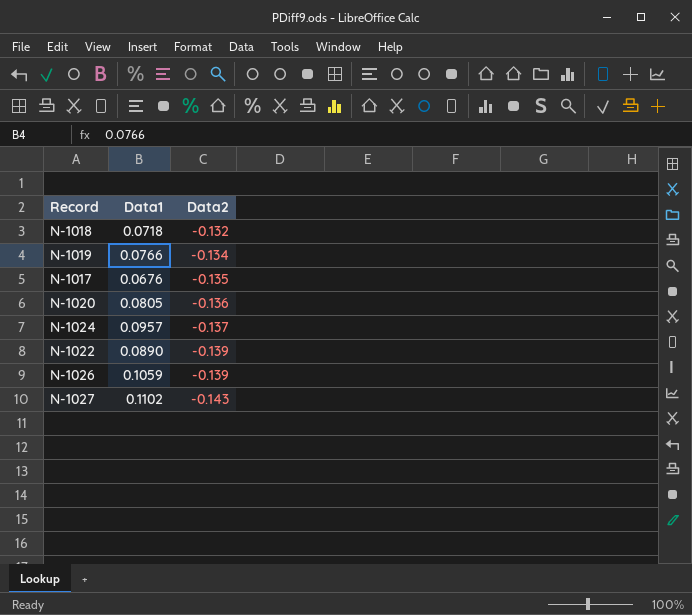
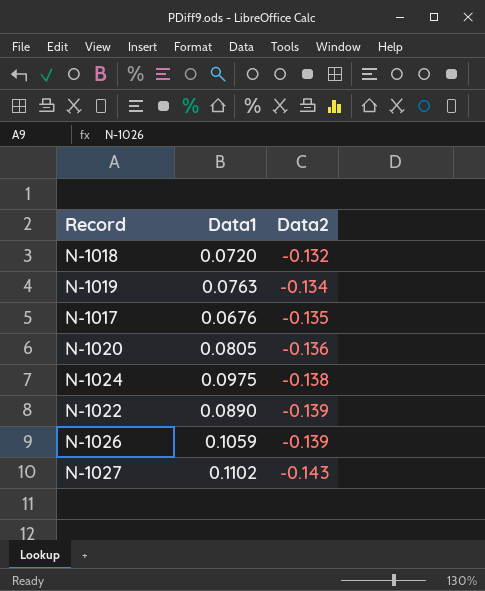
N-1018 | Data1: 0.0718 -> 0.0720
N-1019 | Data1: 0.0766 -> 0.0763
N-1024 | Data1: 0.0957 -> 0.0975
N-1024 | Data2: -0.137 -> -0.138

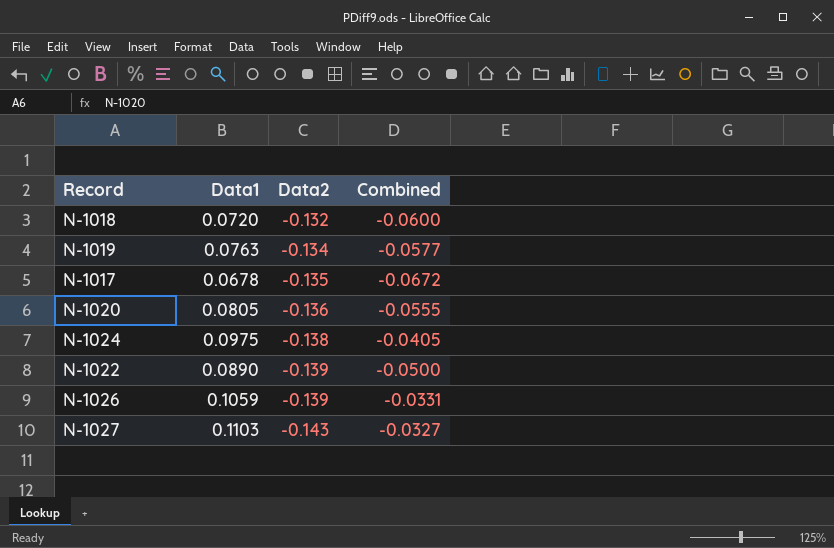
column Combined | formula: none -> [Data1] + [Data2]
N-1017 | Data1: 0.0676 -> 0.0678
N-1027 | Data1: 0.1102 -> 0.1103

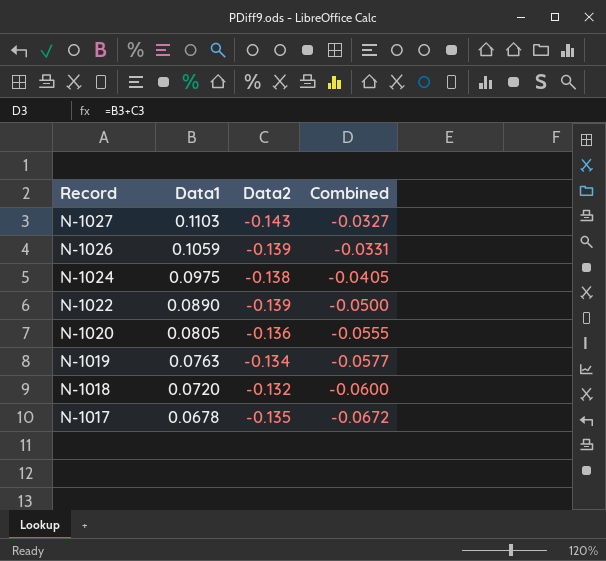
row order: Data2 descending -> Record descending

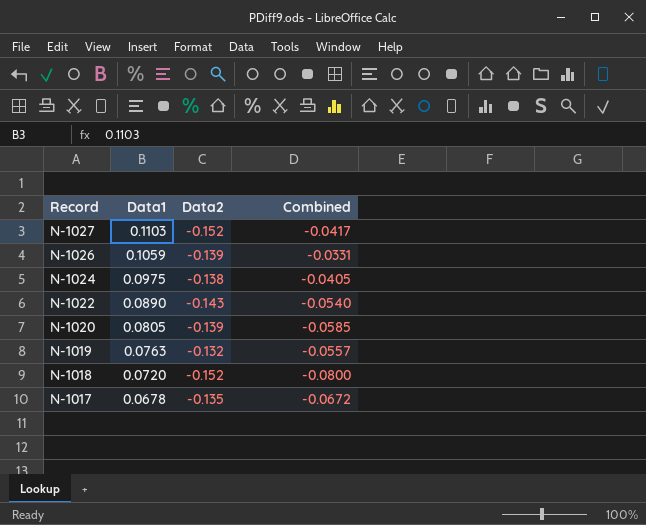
N-1027 | Data2: -0.143 -> -0.152
N-1027 | Combined: -0.0327 -> -0.0417
N-1022 | Data2: -0.139 -> -0.143
N-1022 | Combined: -0.0500 -> -0.0540
N-1020 | Data2: -0.136 -> -0.139
N-1020 | Combined: -0.0555 -> -0.0585
N-1019 | Data2: -0.134 -> -0.132
N-1019 | Combined: -0.0577 -> -0.0557
N-1018 | Data2: -0.132 -> -0.152
N-1018 | Combined: -0.0600 -> -0.0800

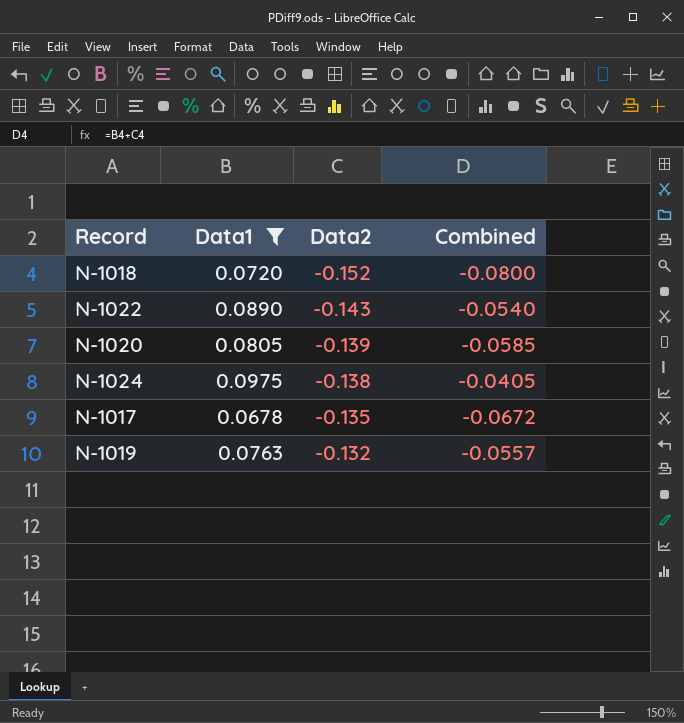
filter: none -> Data1 <= 0.0975
row order: Record descending -> Data2 ascending

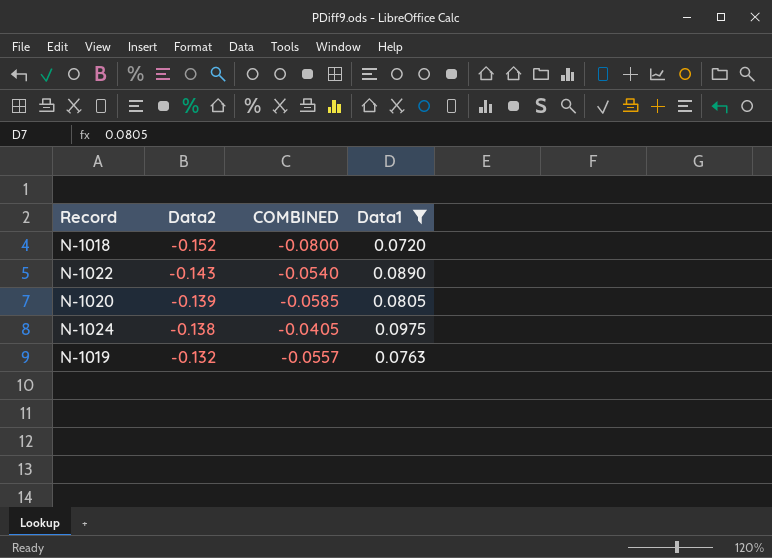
column name: Combined -> COMBINED
column Data1 | position: 2 -> 4
row N-1017: 0.0678 | -0.135 | -0.0672 -> none

